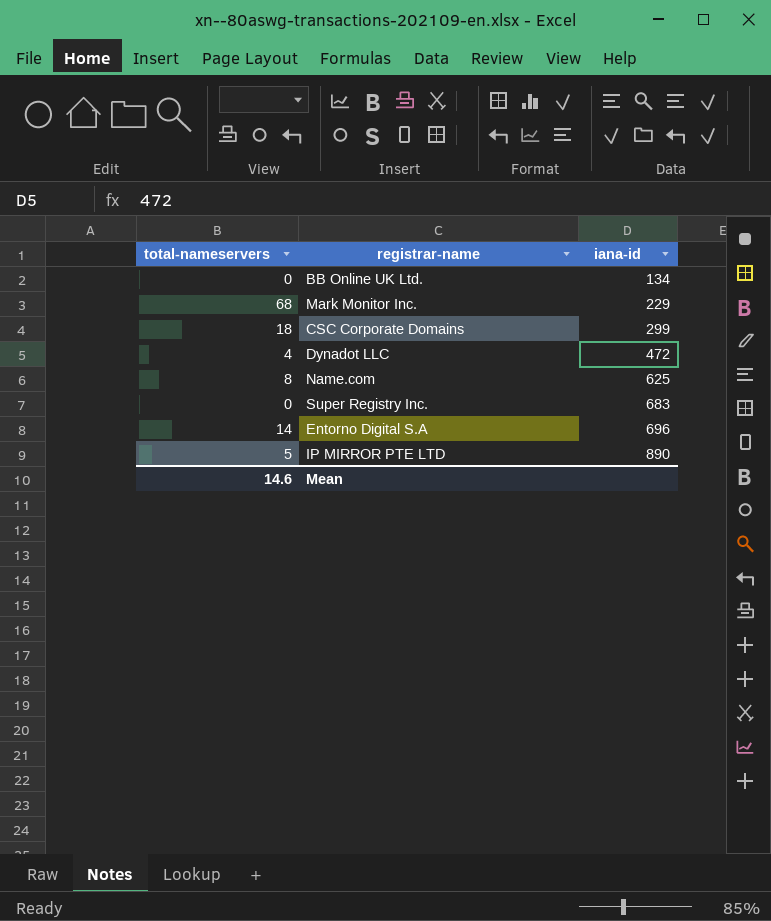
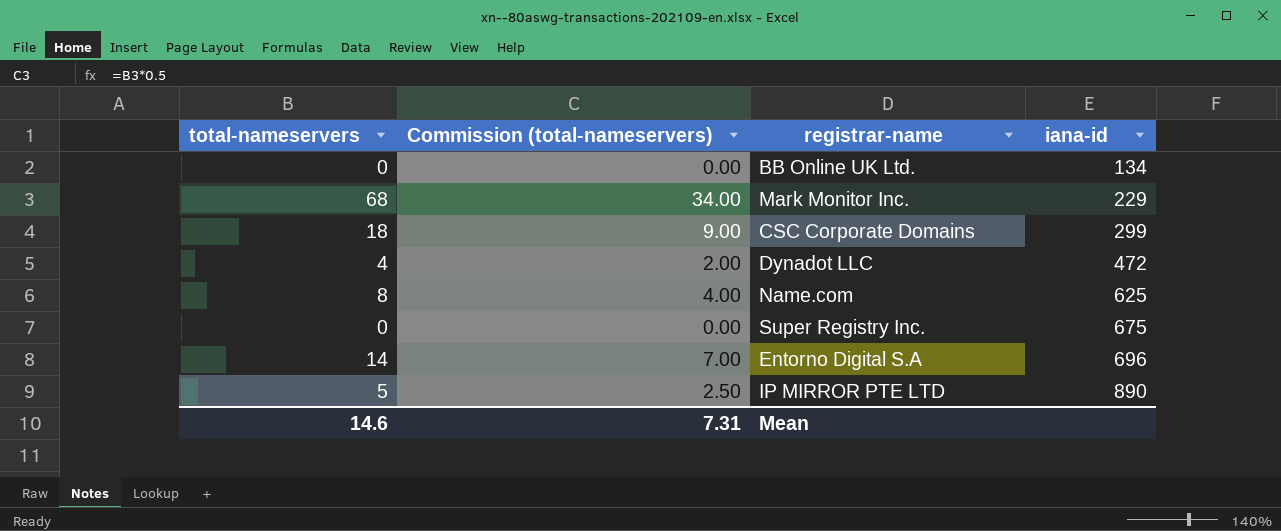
column Commission (total-nameservers) | formula: none -> [total-nameservers] * 0.5
Super Registry Inc. | iana-id: 683 -> 675

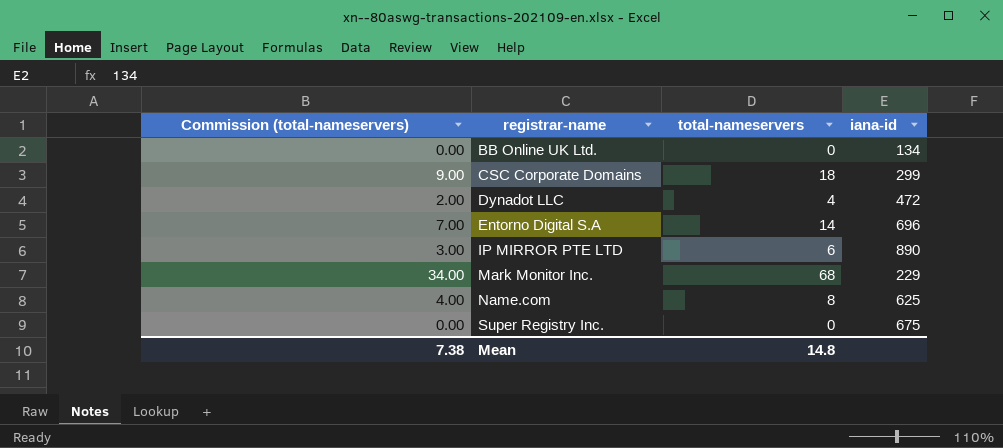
row order: iana-id ascending -> registrar-name ascending
column total-nameservers | position: 1 -> 3
IP MIRROR PTE LTD | Commission (total-nameservers): 2.50 -> 3.00
IP MIRROR PTE LTD | total-nameservers: 5 -> 6
Mean | Commission (total-nameservers): 7.31 -> 7.38
Mean | total-nameservers: 14.6 -> 14.8

